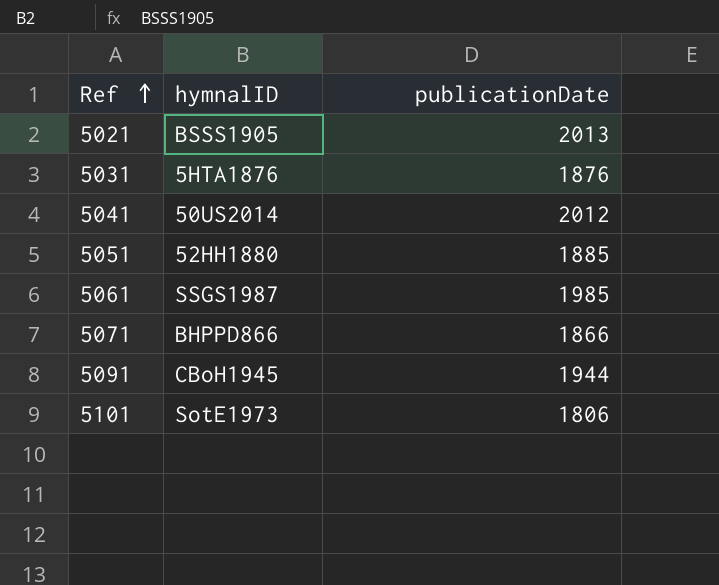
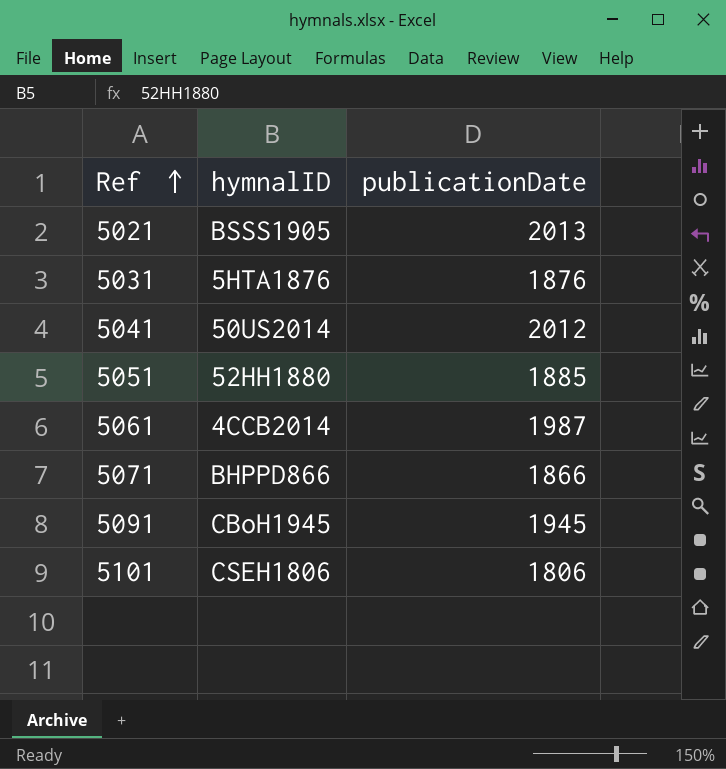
5061 | hymnalID: SSGS1987 -> 4CCB2014
5061 | publicationDate: 1985 -> 1987
5091 | publicationDate: 1944 -> 1945
5101 | hymnalID: SotE1973 -> CSEH1806

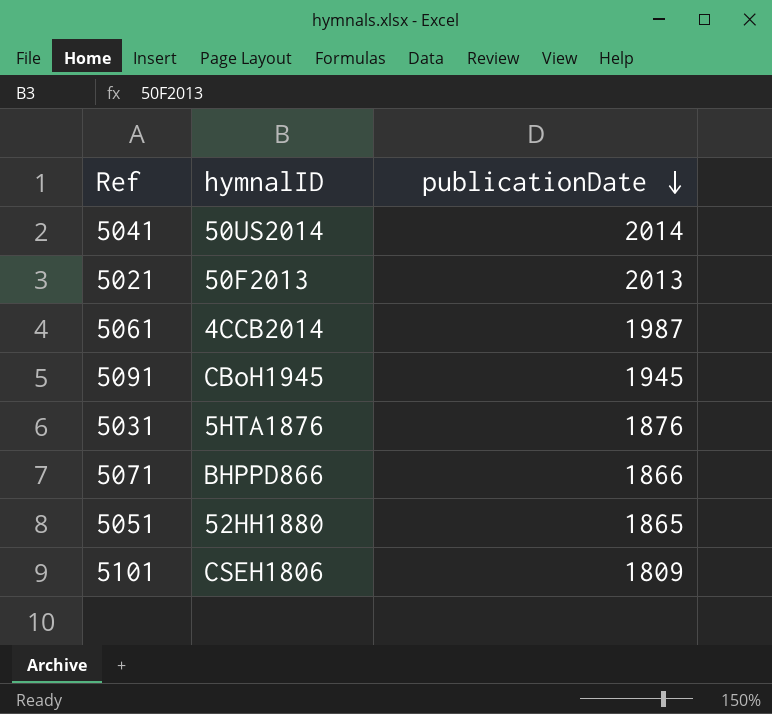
row order: Ref ascending -> publicationDate descending
5041 | publicationDate: 2012 -> 2014
5021 | hymnalID: BSSS1905 -> 50F2013
5051 | publicationDate: 1885 -> 1865
5101 | publicationDate: 1806 -> 1809

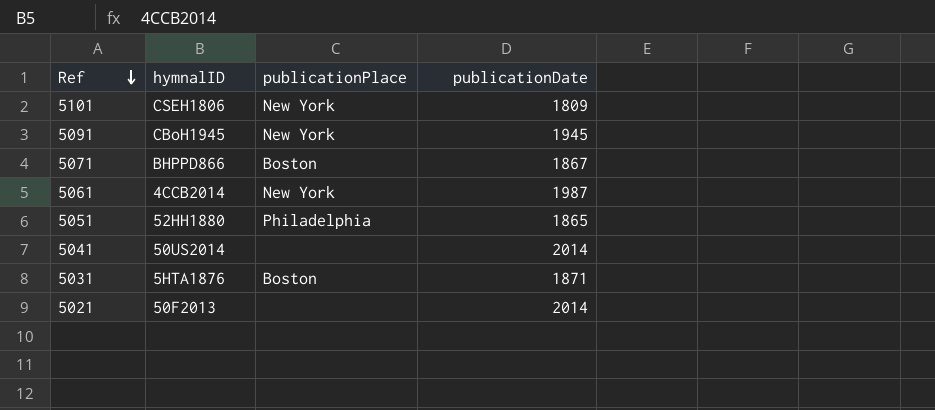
row order: publicationDate descending -> Ref descending
column publicationPlace | position: none -> 3
5071 | publicationDate: 1866 -> 1867
5031 | publicationDate: 1876 -> 1871
5021 | publicationDate: 2013 -> 2014

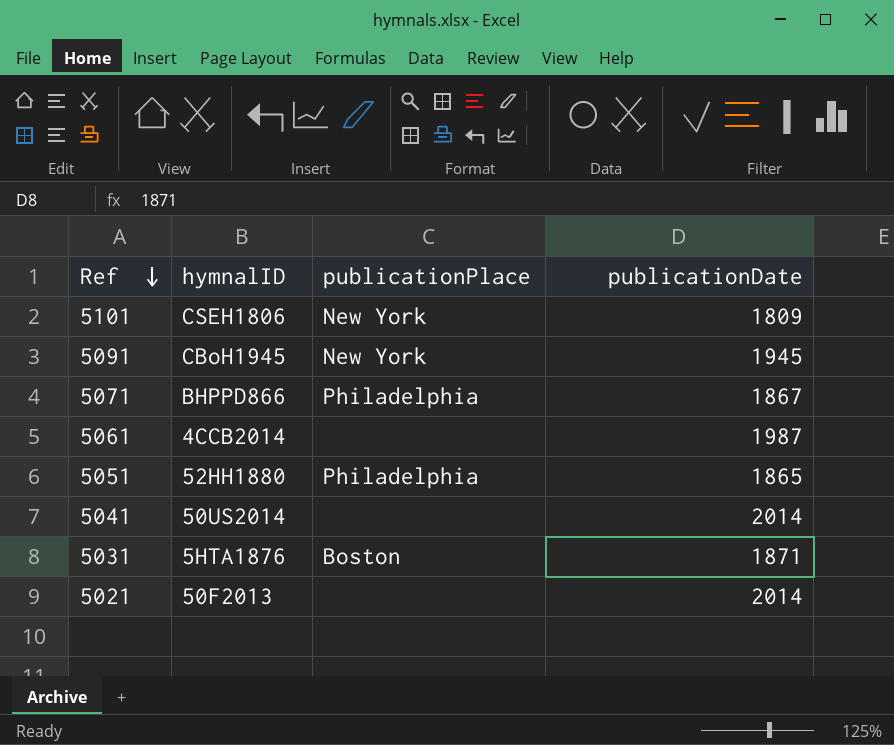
5071 | publicationPlace: Boston -> Philadelphia
5061 | publicationPlace: New York -> none

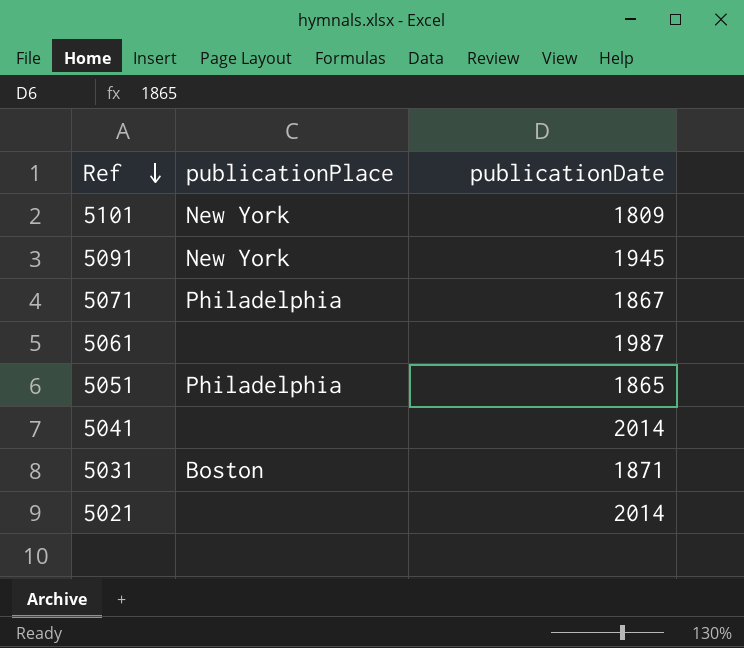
column hymnalID | position: 2 -> none

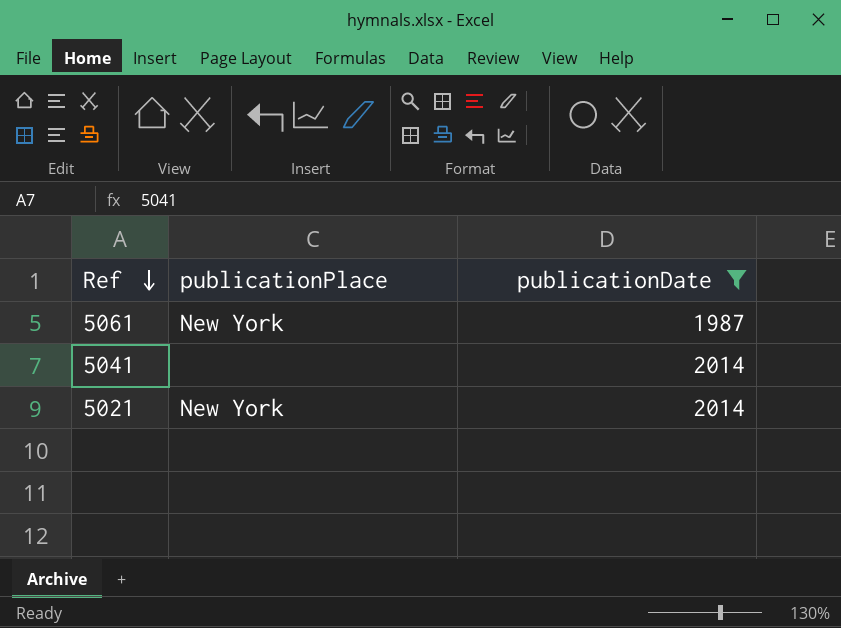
filter: none -> publicationDate >= 1987
5061 | publicationPlace: none -> New York
5021 | publicationPlace: none -> New York

